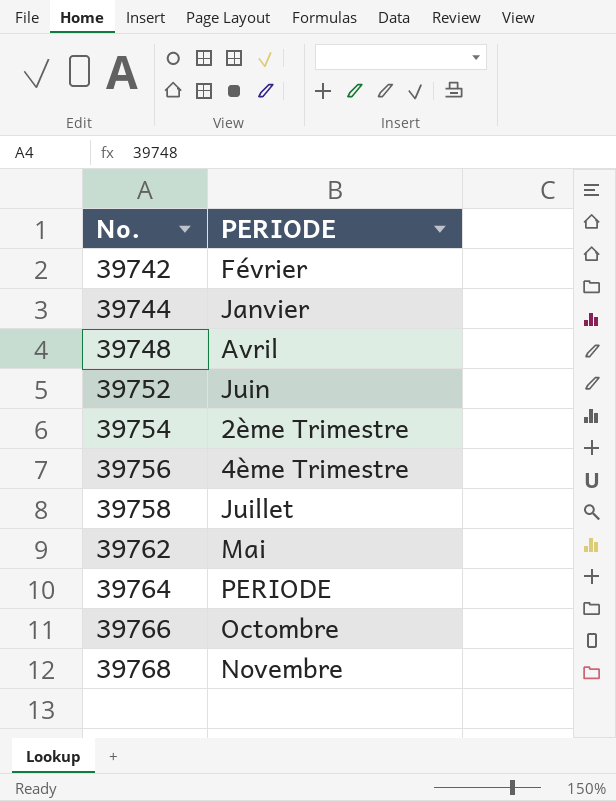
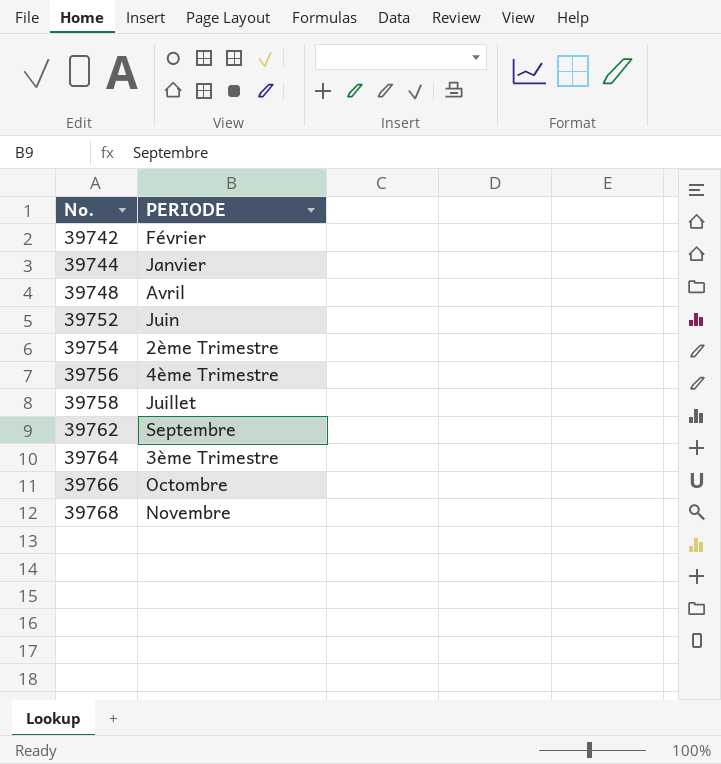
39762 | PERIODE: Mai -> Septembre
39764 | PERIODE: PERIODE -> 3ème Trimestre

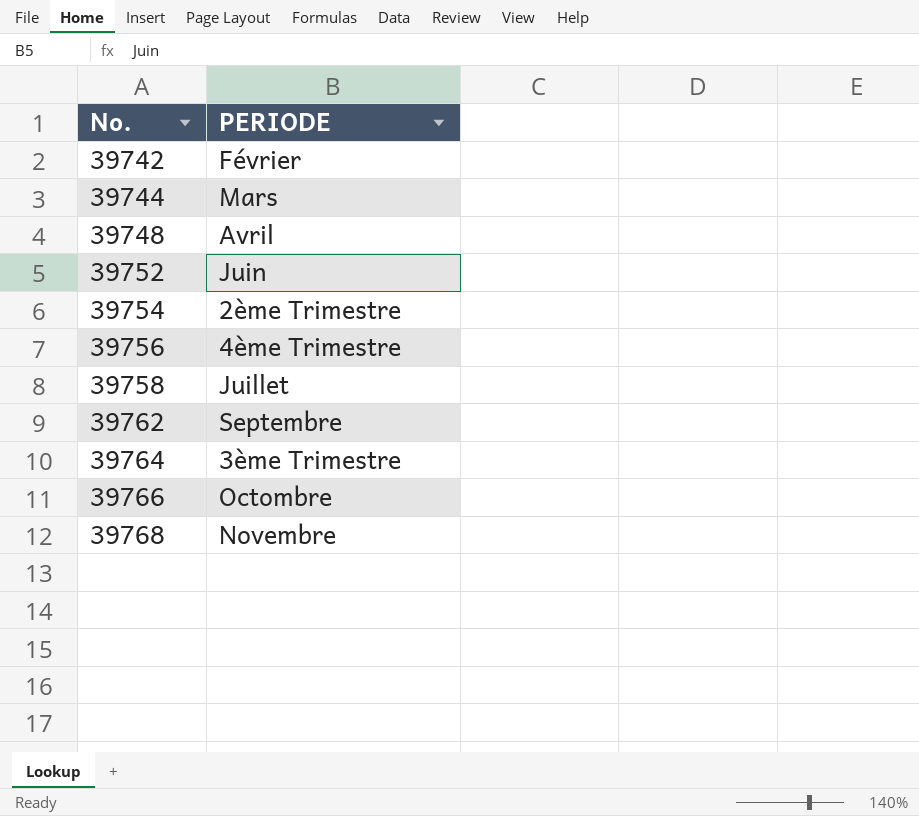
39744 | PERIODE: Janvier -> Mars

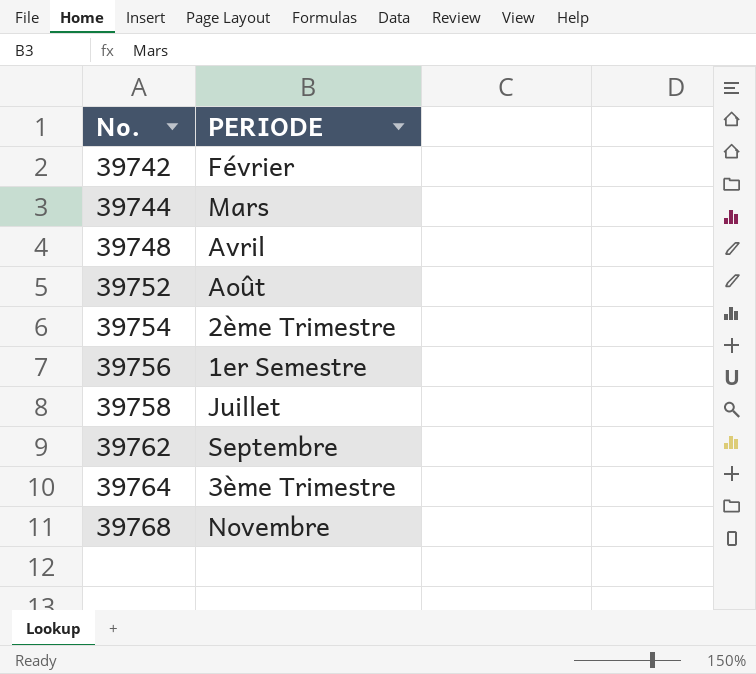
row 39766: Octombre -> none
39752 | PERIODE: Juin -> Août
39756 | PERIODE: 4ème Trimestre -> 1er Semestre

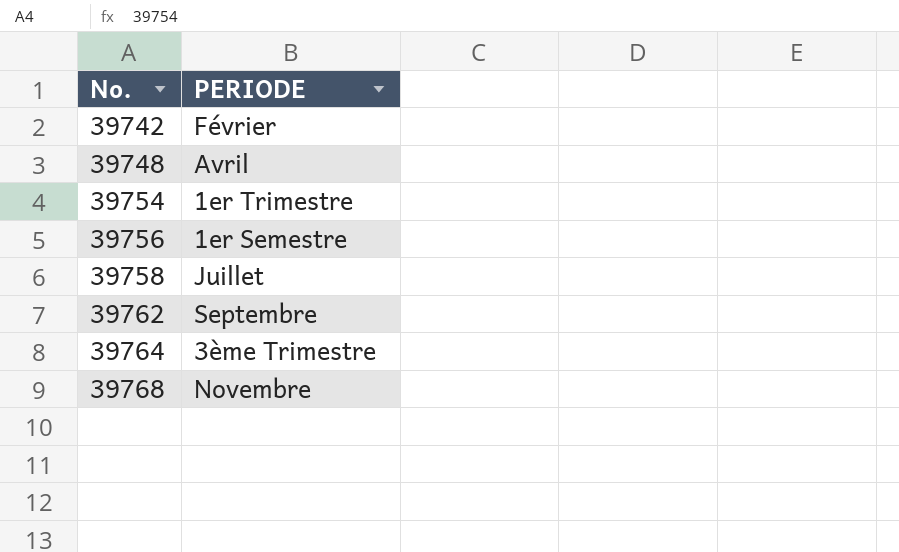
row 39744: Mars -> none
row 39752: Août -> none
39754 | PERIODE: 2ème Trimestre -> 1er Trimestre

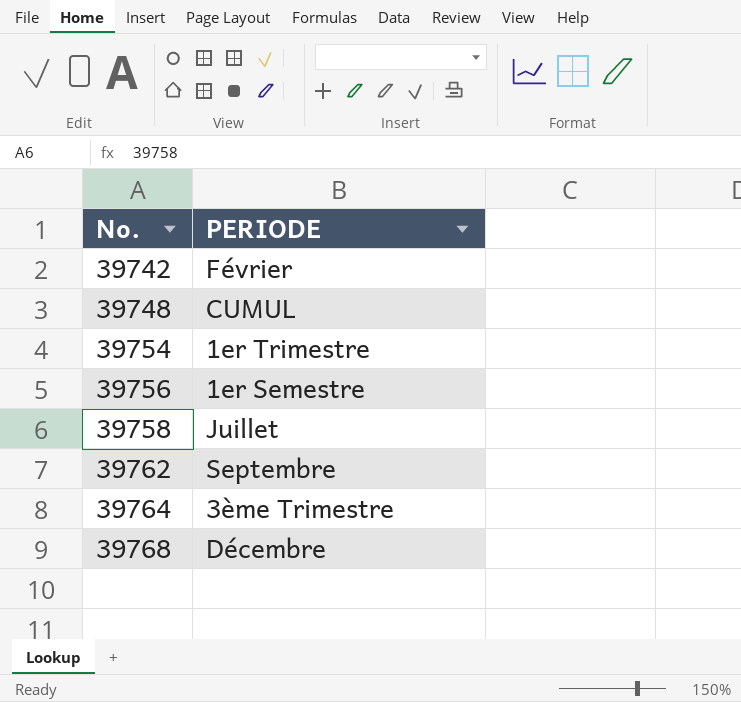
39748 | PERIODE: Avril -> CUMUL
39768 | PERIODE: Novembre -> Décembre

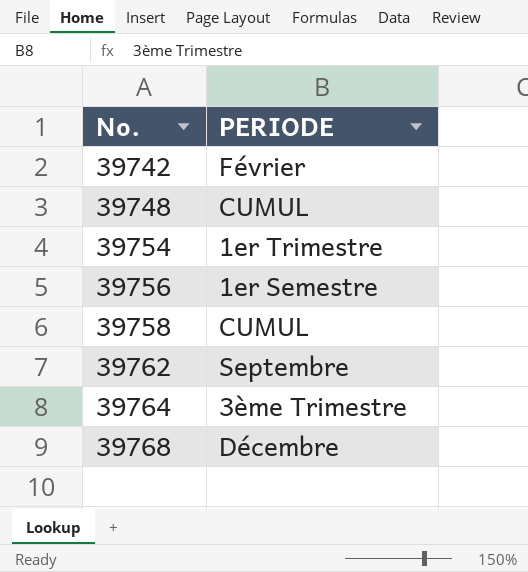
39758 | PERIODE: Juillet -> CUMUL

